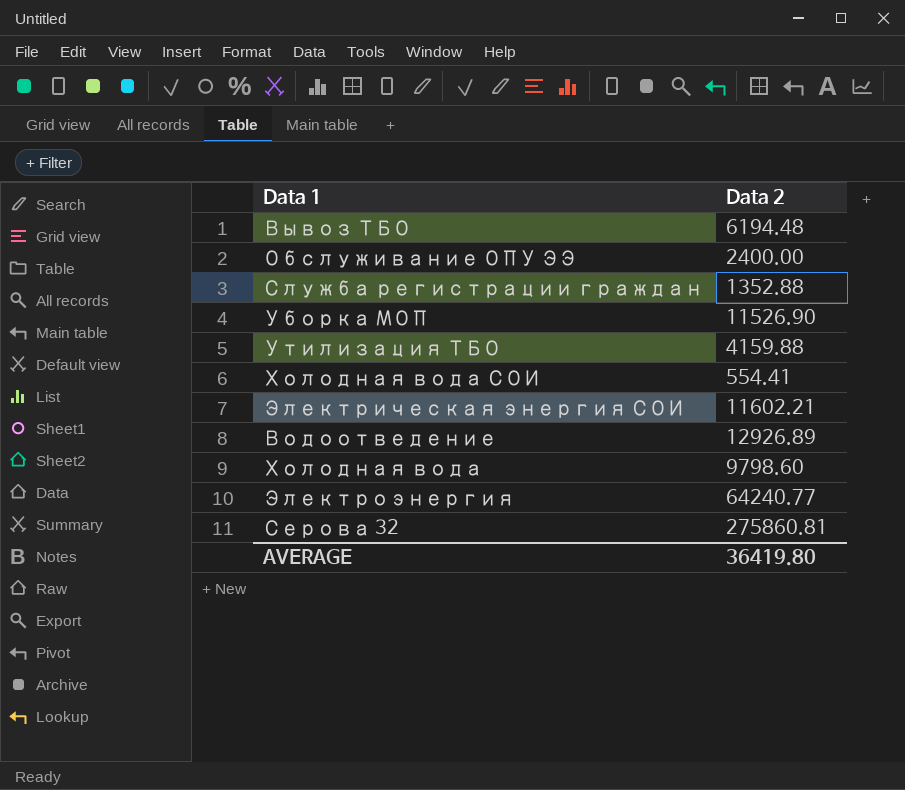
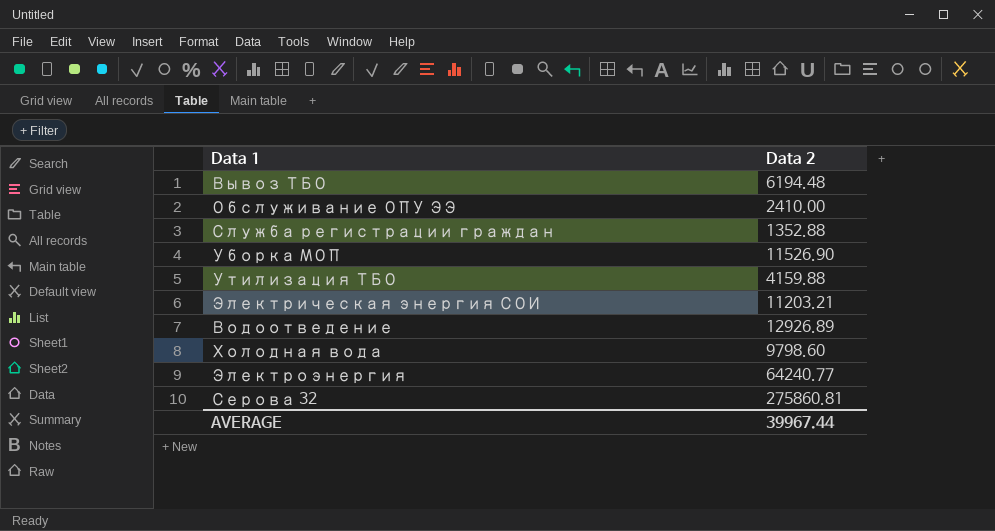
row Холодная вода СОИ: 554.41 -> none
Обслуживание ОПУ ЭЭ | Data 2: 2400.00 -> 2410.00
Электрическая энергия СОИ | Data 2: 11602.21 -> 11203.21
AVERAGE | Data 2: 36419.80 -> 39967.44

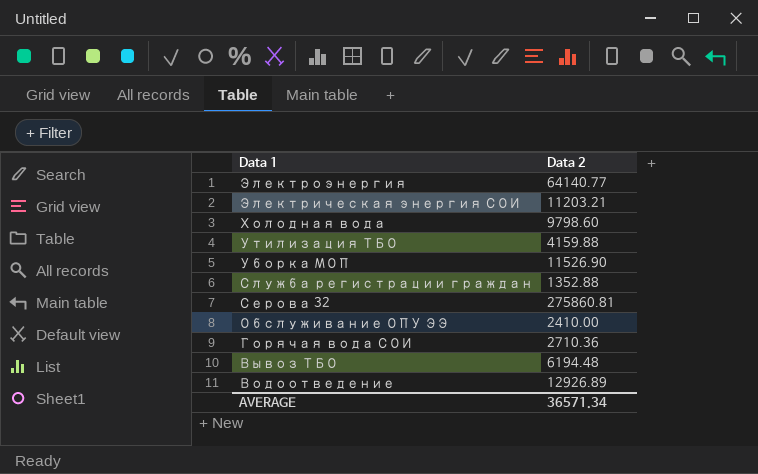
row order: none -> Data 1 descending
Электроэнергия | Data 2: 64240.77 -> 64140.77
row Горячая вода СОИ: none -> 2710.36
AVERAGE | Data 2: 39967.44 -> 36571.34

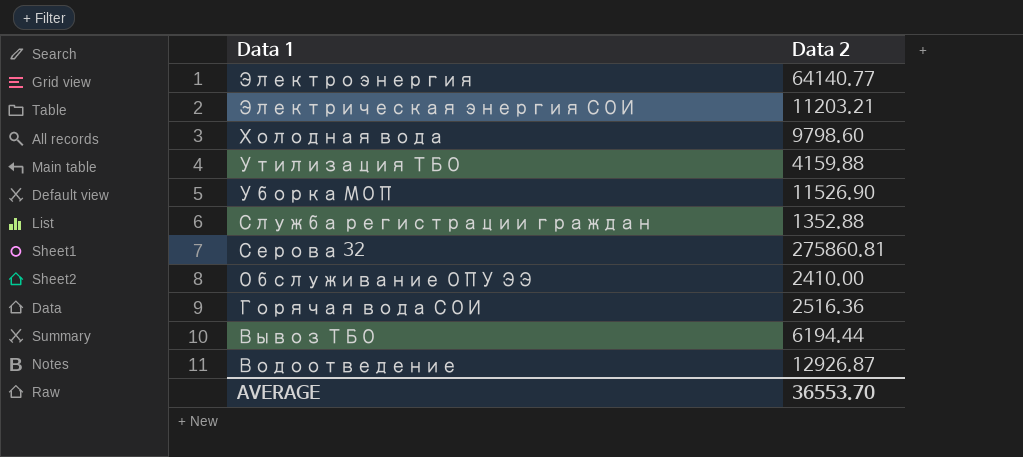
Горячая вода СОИ | Data 2: 2710.36 -> 2516.36
Вывоз ТБО | Data 2: 6194.48 -> 6194.44
Водоотведение | Data 2: 12926.89 -> 12926.87
AVERAGE | Data 2: 36571.34 -> 36553.70

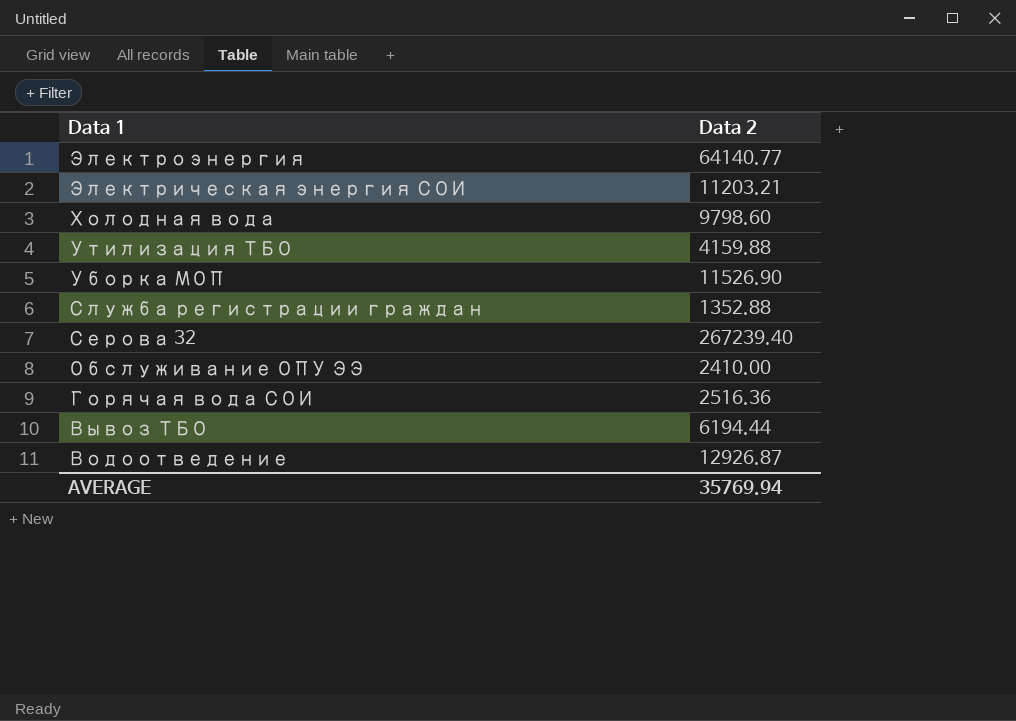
Серова 32 | Data 2: 275860.81 -> 267239.40
AVERAGE | Data 2: 36553.70 -> 35769.94

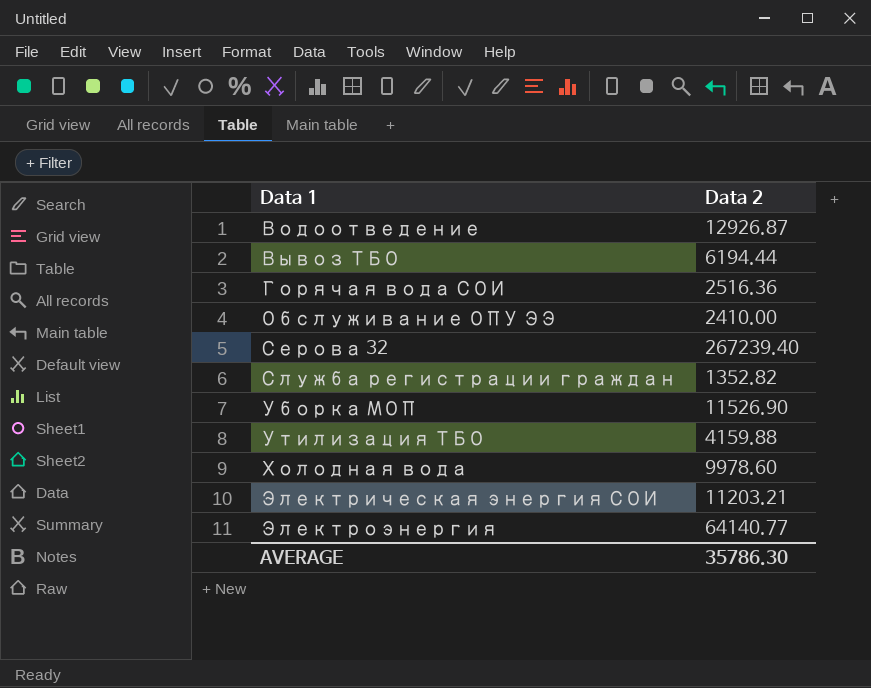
row order: Data 1 descending -> Data 1 ascending
Служба регистрации граждан | Data 2: 1352.88 -> 1352.82
Холодная вода | Data 2: 9798.60 -> 9978.60
AVERAGE | Data 2: 35769.94 -> 35786.30

